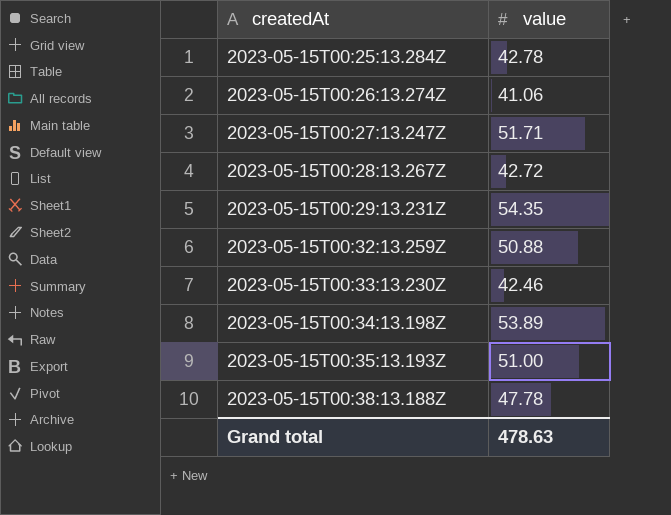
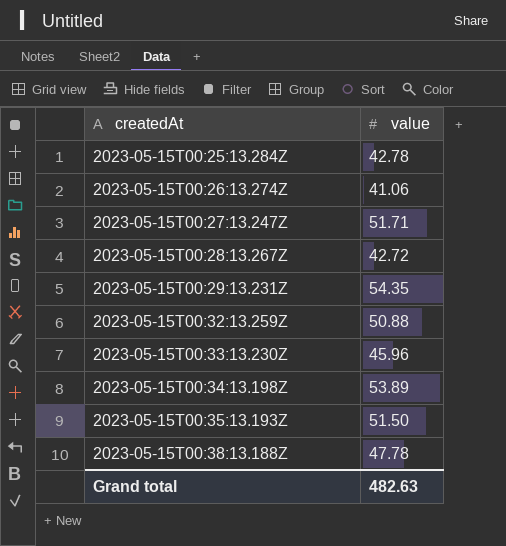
2023-05-15T00:33:13.230Z | value: 42.46 -> 45.96
2023-05-15T00:35:13.193Z | value: 51.00 -> 51.50
Grand total | value: 478.63 -> 482.63

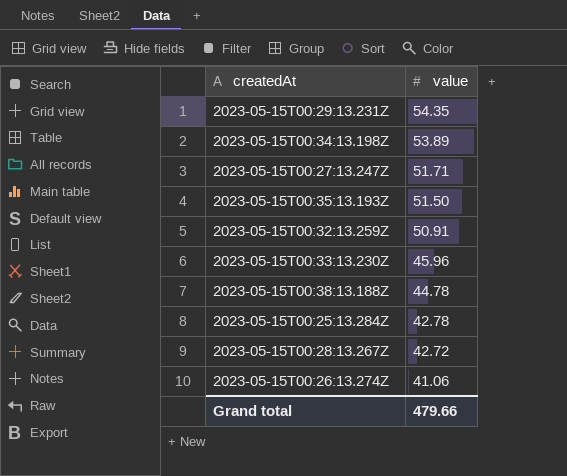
row order: createdAt ascending -> value descending
2023-05-15T00:32:13.259Z | value: 50.88 -> 50.91
2023-05-15T00:38:13.188Z | value: 47.78 -> 44.78
Grand total | value: 482.63 -> 479.66

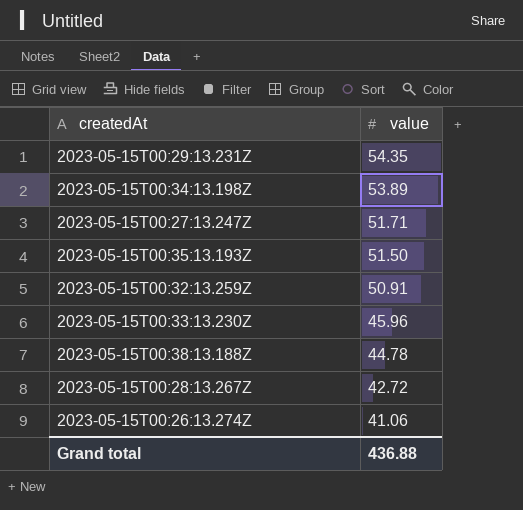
row 2023-05-15T00:25:13.284Z: 42.78 -> none
Grand total | value: 479.66 -> 436.88

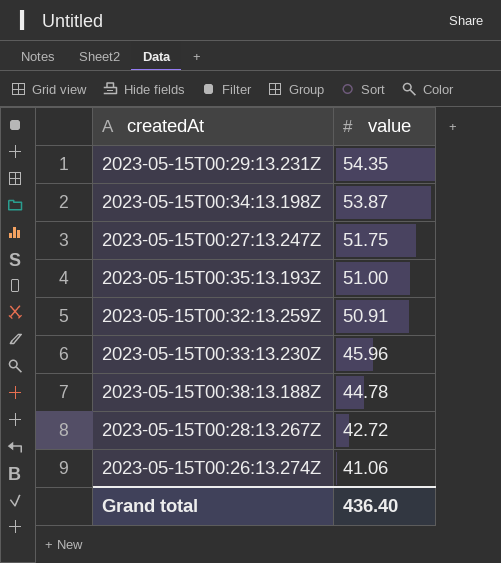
2023-05-15T00:34:13.198Z | value: 53.89 -> 53.87
2023-05-15T00:27:13.247Z | value: 51.71 -> 51.75
2023-05-15T00:35:13.193Z | value: 51.50 -> 51.00
Grand total | value: 436.88 -> 436.40

